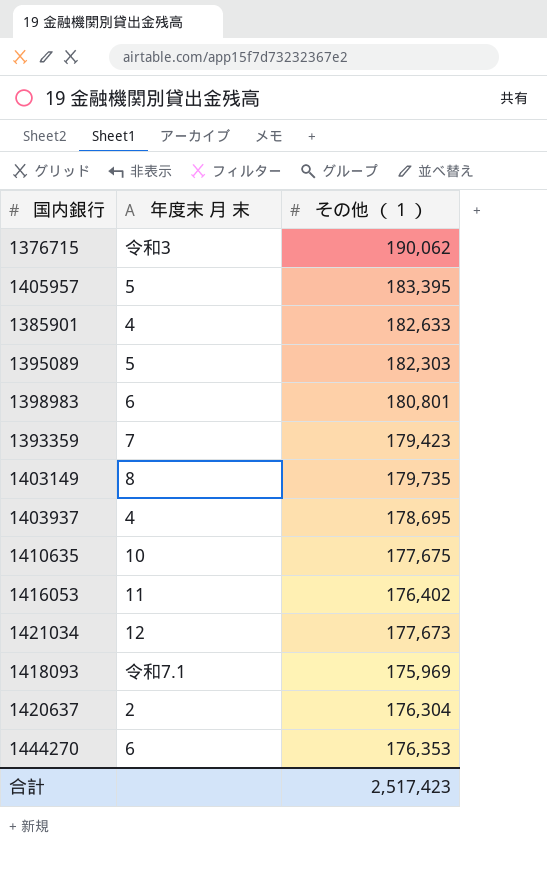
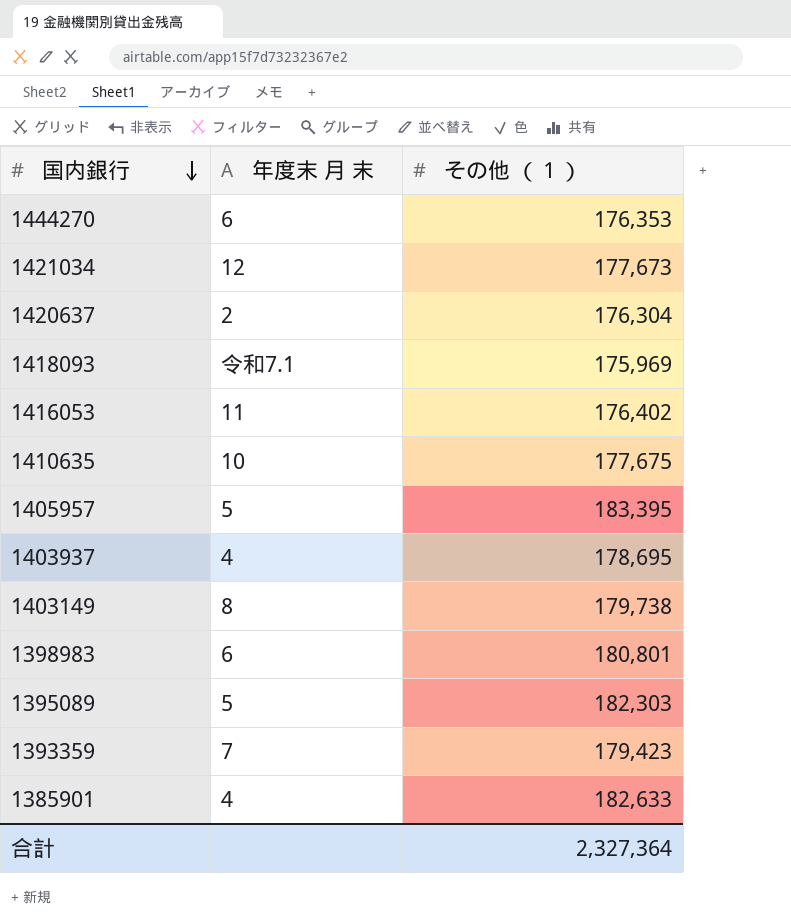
row order: none -> 国内銀行 descending
row 1376715: 令和3 | 190,062 -> none
1403149 | その他 （１）: 179,735 -> 179,738
合計 | その他 （１）: 2,517,423 -> 2,327,364

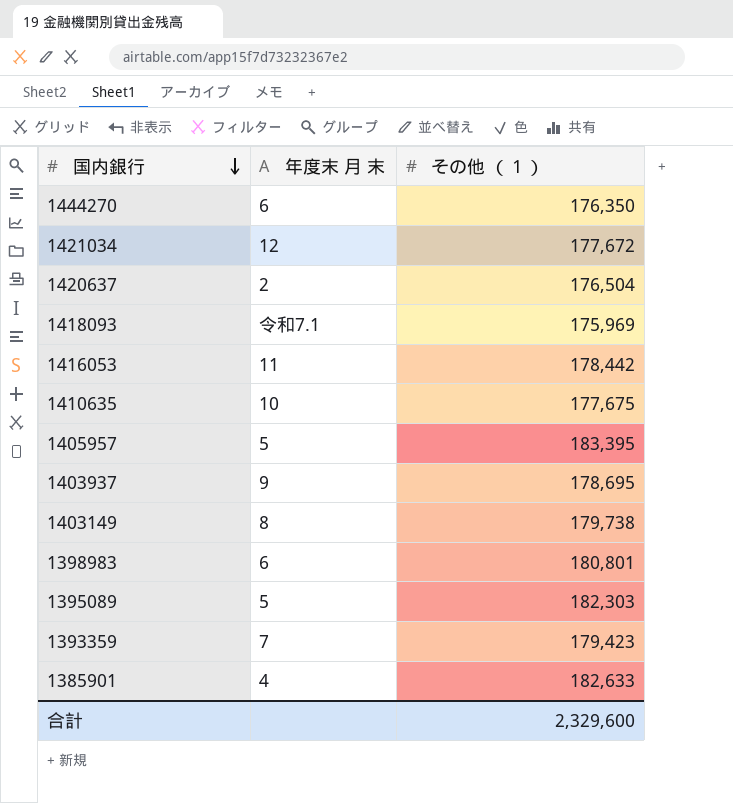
1444270 | その他 （１）: 176,353 -> 176,350
1421034 | その他 （１）: 177,673 -> 177,672
1420637 | その他 （１）: 176,304 -> 176,504
1416053 | その他 （１）: 176,402 -> 178,442
1403937 | 年度末 月 末: 4 -> 9
合計 | その他 （１）: 2,327,364 -> 2,329,600

